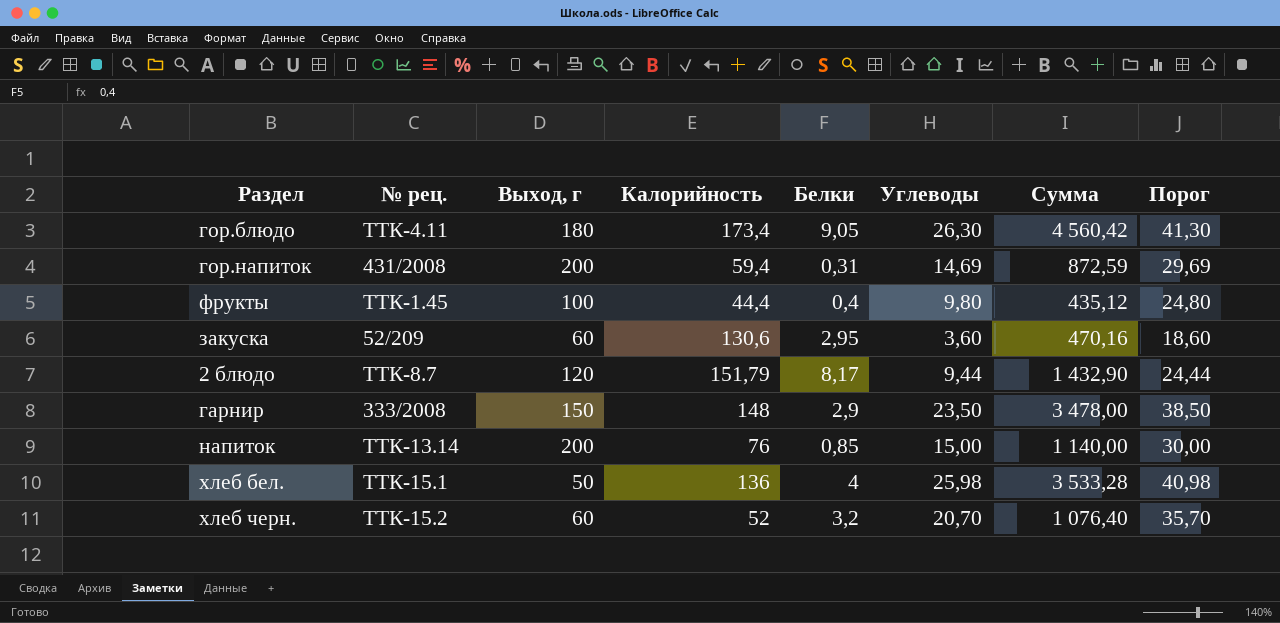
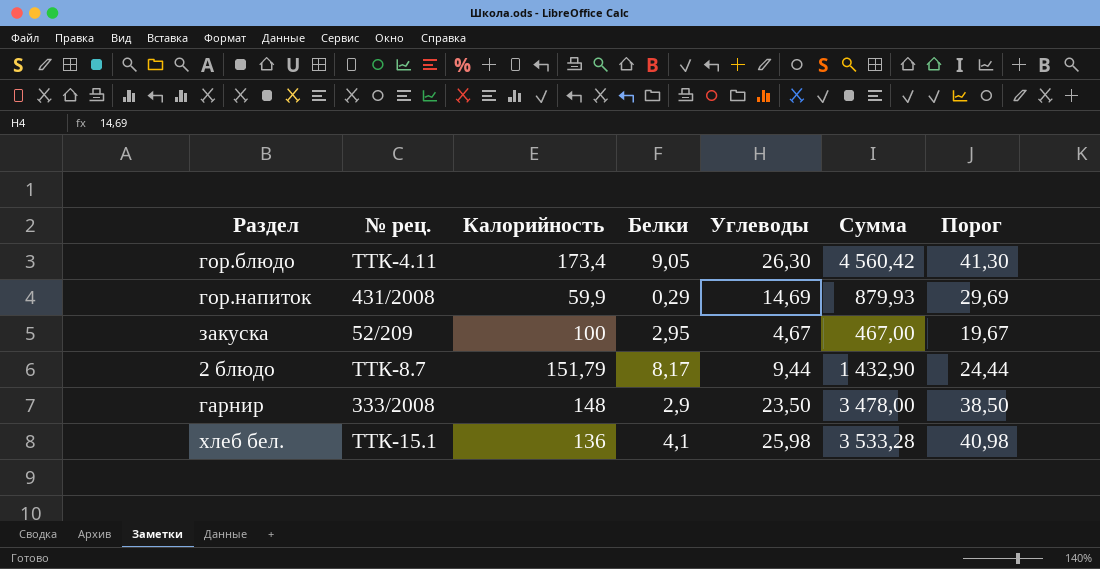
column Выход, г | position: 3 -> none
row фрукты: ТТК-1.45 | 100 | 44,4 | 0,4 | 9,80 | 435,12 | 24,80 -> none
row напиток: ТТК-13.14 | 200 | 76 | 0,85 | 15,00 | 1 140,00 | 30,00 -> none
row хлеб черн.: ТТК-15.2 | 60 | 52 | 3,2 | 20,70 | 1 076,40 | 35,70 -> none
гор.напиток | Калорийность: 59,4 -> 59,9
гор.напиток | Белки: 0,31 -> 0,29
гор.напиток | Сумма: 872,59 -> 879,93
закуска | Калорийность: 130,6 -> 100
закуска | Углеводы: 3,60 -> 4,67
закуска | Сумма: 470,16 -> 467,00
закуска | Порог: 18,60 -> 19,67
хлеб бел. | Белки: 4 -> 4,1

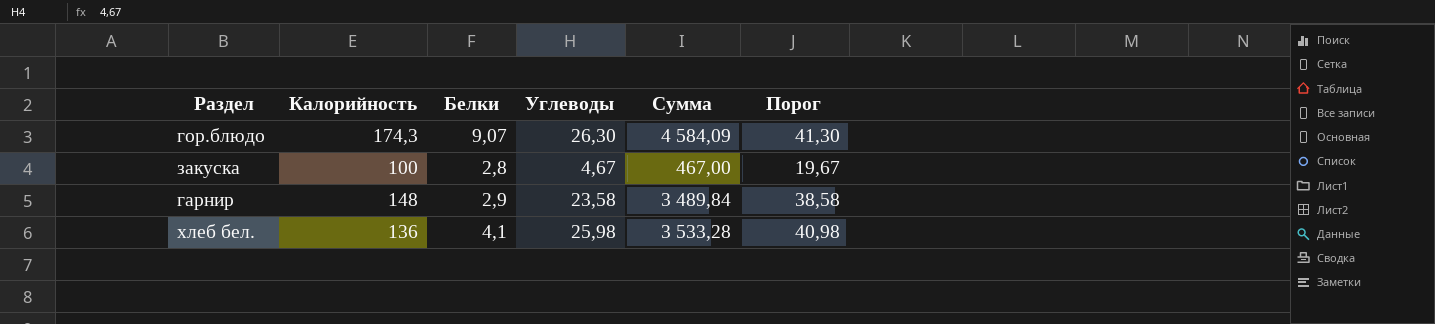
column № рец. | position: 2 -> none
row гор.напиток: 431/2008 | 59,9 | 0,29 | 14,69 | 879,93 | 29,69 -> none
row 2 блюдо: ТТК-8.7 | 151,79 | 8,17 | 9,44 | 1 432,90 | 24,44 -> none
гор.блюдо | Калорийность: 173,4 -> 174,3
гор.блюдо | Белки: 9,05 -> 9,07
гор.блюдо | Сумма: 4 560,42 -> 4 584,09
закуска | Белки: 2,95 -> 2,8
гарнир | Углеводы: 23,50 -> 23,58
гарнир | Сумма: 3 478,00 -> 3 489,84
гарнир | Порог: 38,50 -> 38,58

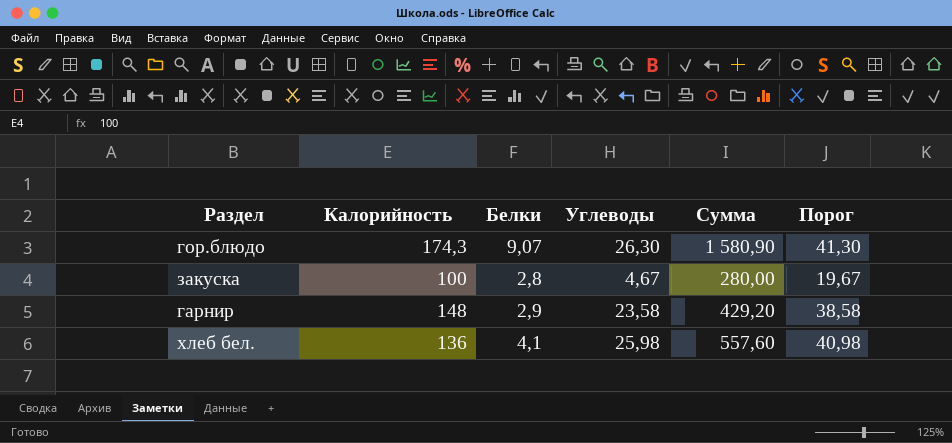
column Сумма | formula: [Калорийность] * [Углеводы] -> [Калорийность] * [Белки]

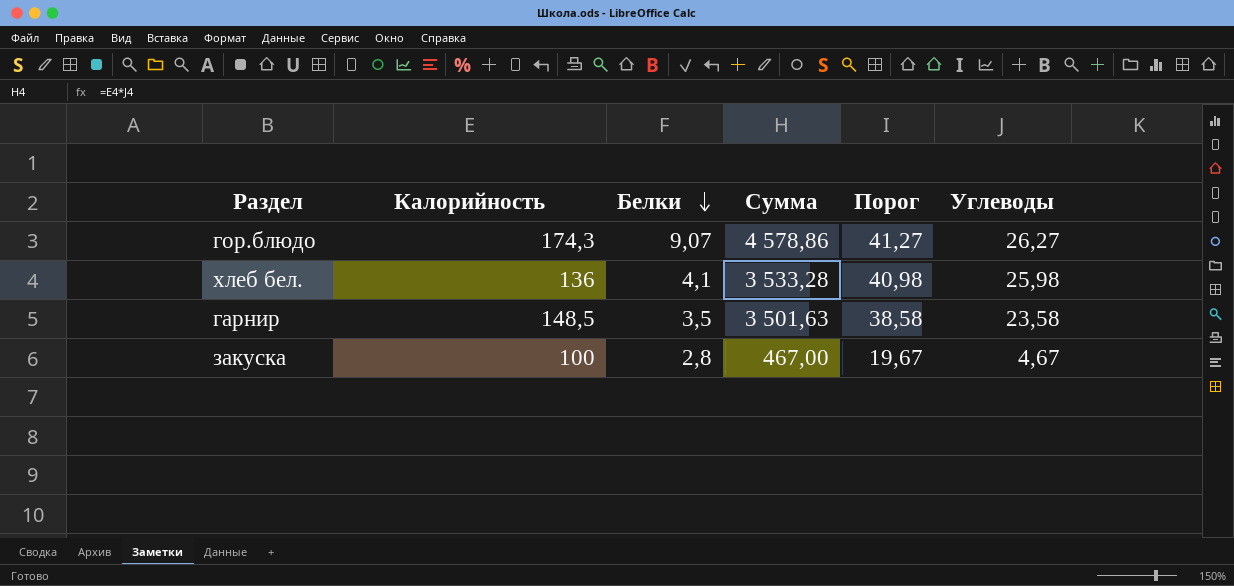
row order: none -> Белки descending
column Сумма | formula: [Калорийность] * [Белки] -> [Калорийность] * [Углеводы]
column Углеводы | position: 4 -> 6
гор.блюдо | Порог: 41,30 -> 41,27
гор.блюдо | Углеводы: 26,30 -> 26,27
гарнир | Калорийность: 148 -> 148,5
гарнир | Белки: 2,9 -> 3,5

